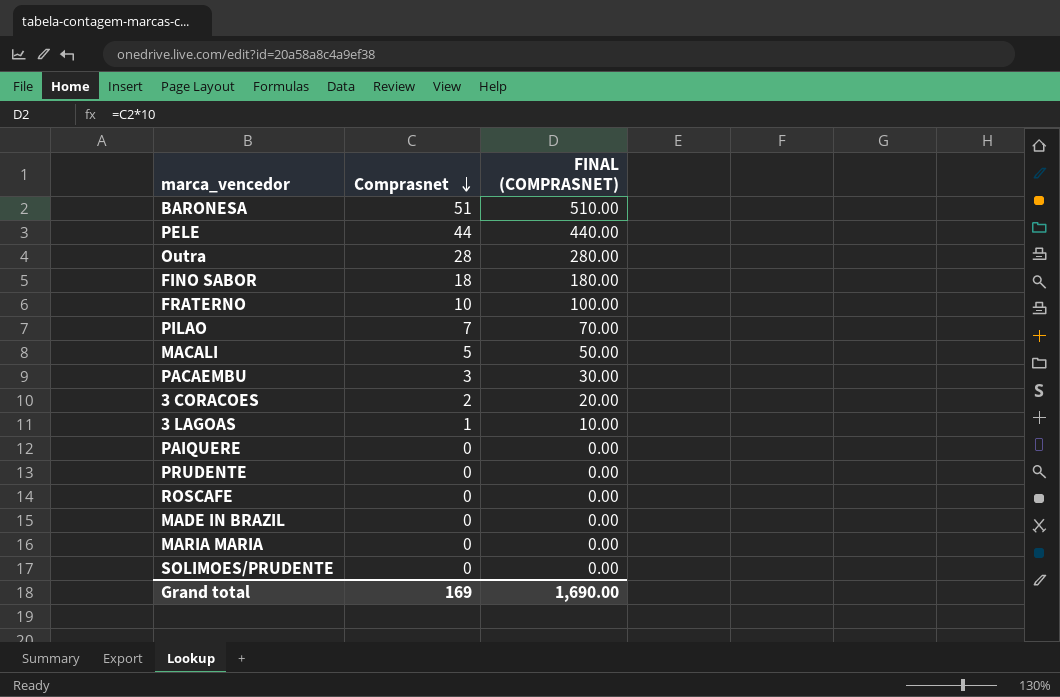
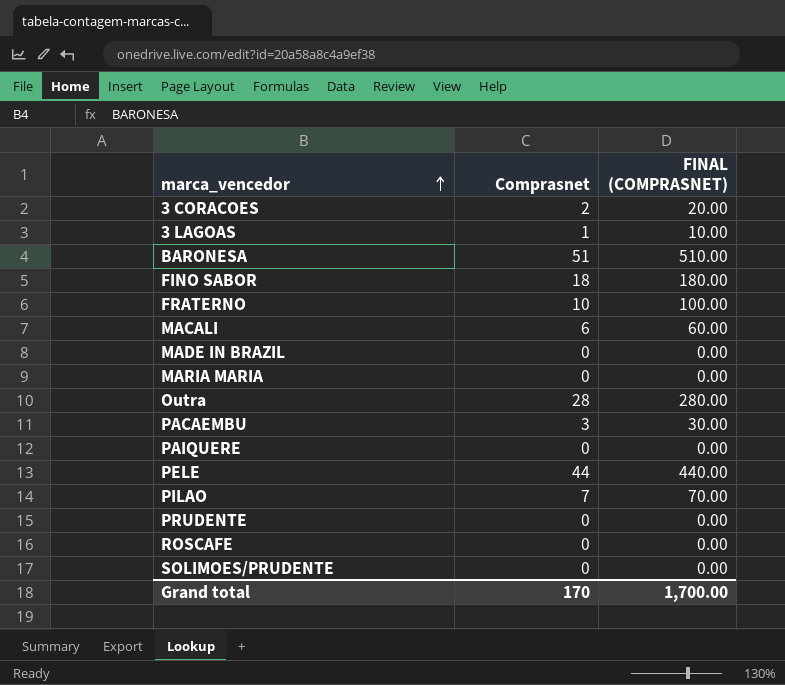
row order: Comprasnet descending -> marca_vencedor ascending
MACALI | Comprasnet: 5 -> 6
MACALI | FINAL (COMPRASNET): 50.00 -> 60.00
Grand total | Comprasnet: 169 -> 170
Grand total | FINAL (COMPRASNET): 1,690.00 -> 1,700.00

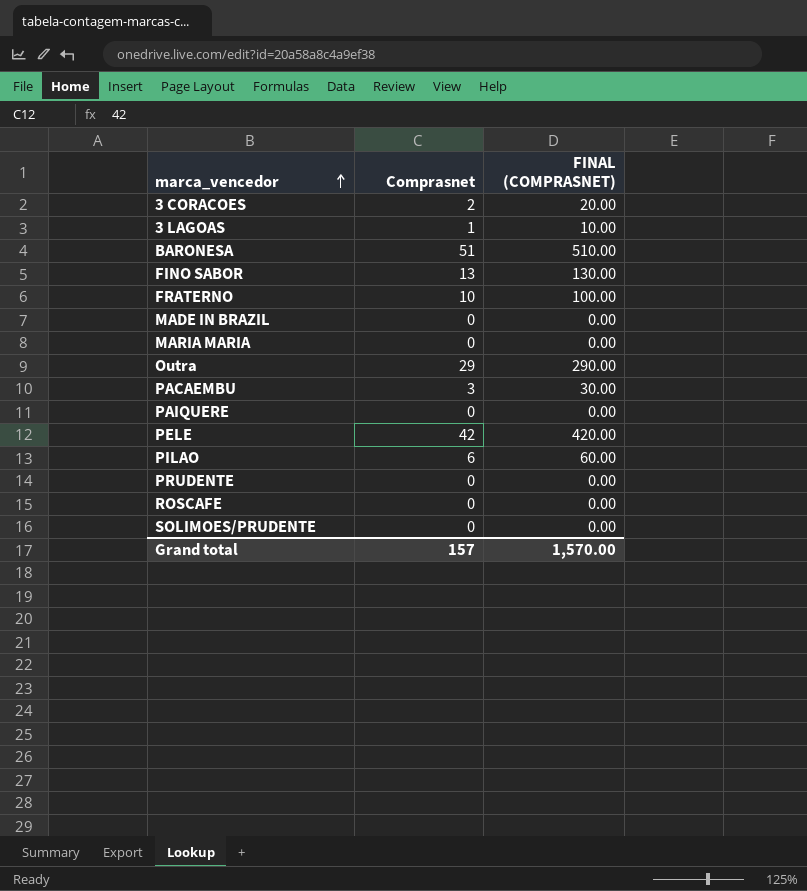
row MACALI: 6 | 60.00 -> none
FINO SABOR | Comprasnet: 18 -> 13
FINO SABOR | FINAL (COMPRASNET): 180.00 -> 130.00
Outra | Comprasnet: 28 -> 29
Outra | FINAL (COMPRASNET): 280.00 -> 290.00
PELE | Comprasnet: 44 -> 42
PELE | FINAL (COMPRASNET): 440.00 -> 420.00
PILAO | Comprasnet: 7 -> 6
PILAO | FINAL (COMPRASNET): 70.00 -> 60.00
Grand total | Comprasnet: 170 -> 157
Grand total | FINAL (COMPRASNET): 1,700.00 -> 1,570.00

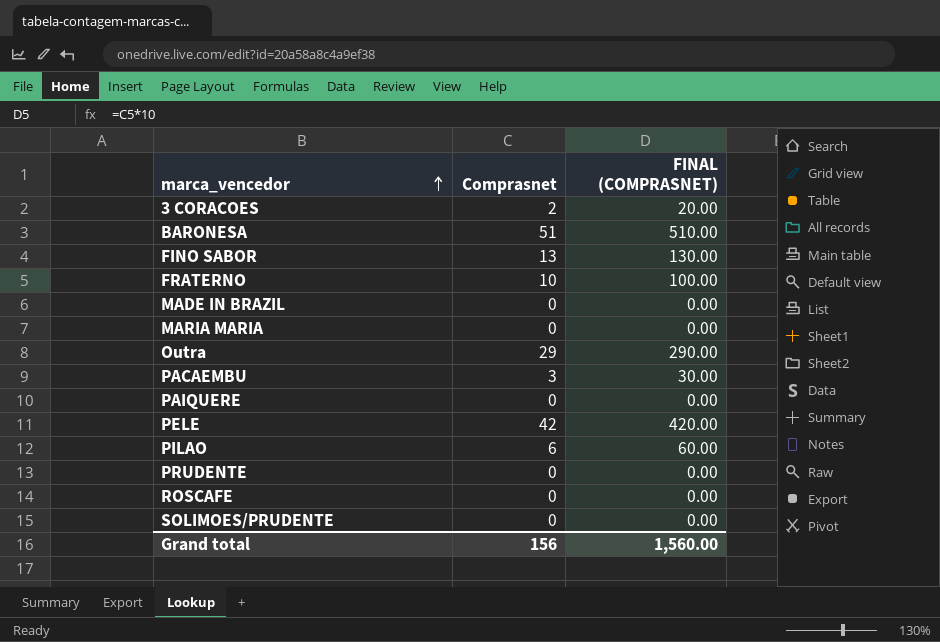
row 3 LAGOAS: 1 | 10.00 -> none
Grand total | Comprasnet: 157 -> 156
Grand total | FINAL (COMPRASNET): 1,570.00 -> 1,560.00

